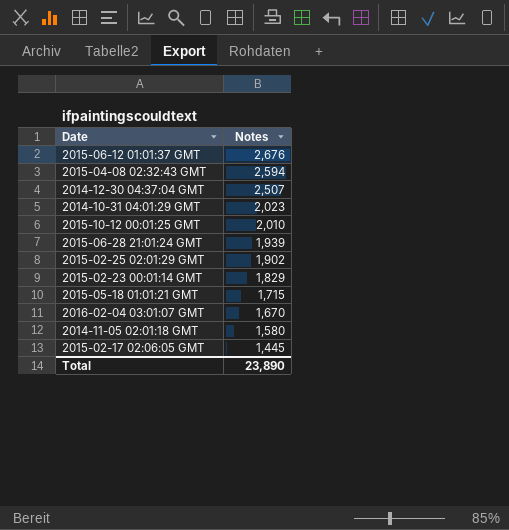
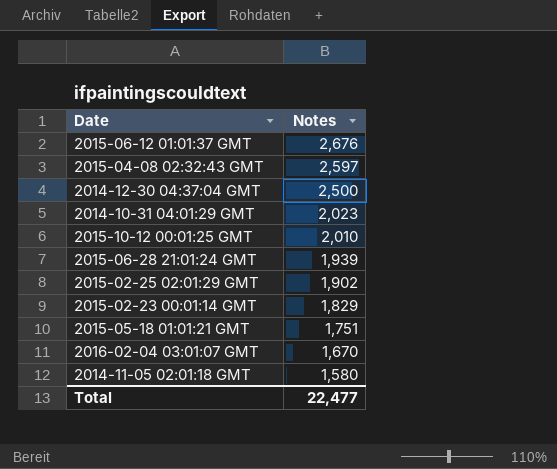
row 2015-02-17 02:06:05 GMT: 1,445 -> none
2015-04-08 02:32:43 GMT | Notes: 2,594 -> 2,597
2014-12-30 04:37:04 GMT | Notes: 2,507 -> 2,500
2015-05-18 01:01:21 GMT | Notes: 1,715 -> 1,751
Total | Notes: 23,890 -> 22,477

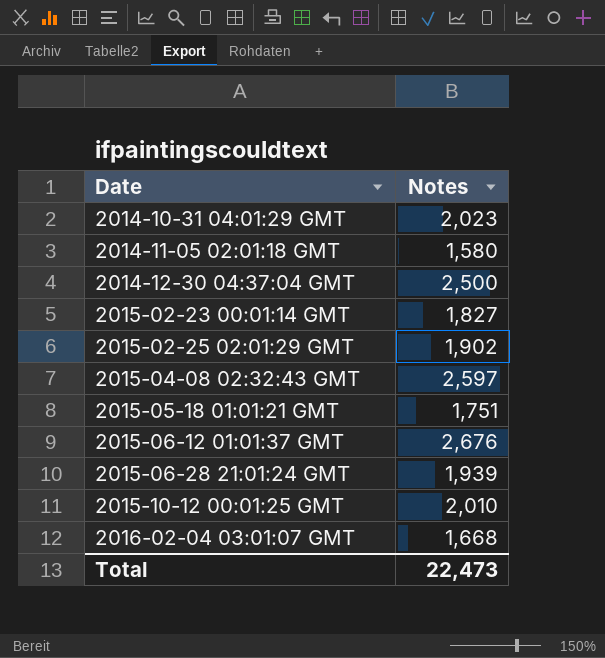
row order: Notes descending -> Date ascending
2015-02-23 00:01:14 GMT | Notes: 1,829 -> 1,827
2016-02-04 03:01:07 GMT | Notes: 1,670 -> 1,668
Total | Notes: 22,477 -> 22,473

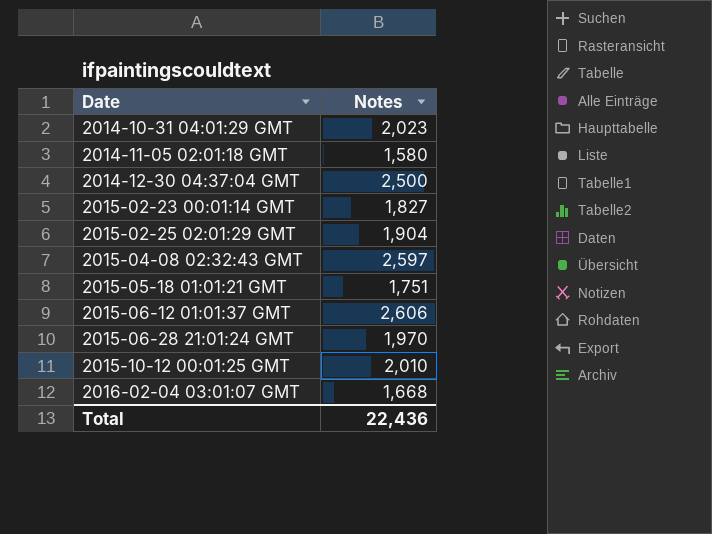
2015-02-25 02:01:29 GMT | Notes: 1,902 -> 1,904
2015-06-12 01:01:37 GMT | Notes: 2,676 -> 2,606
2015-06-28 21:01:24 GMT | Notes: 1,939 -> 1,970
Total | Notes: 22,473 -> 22,436

